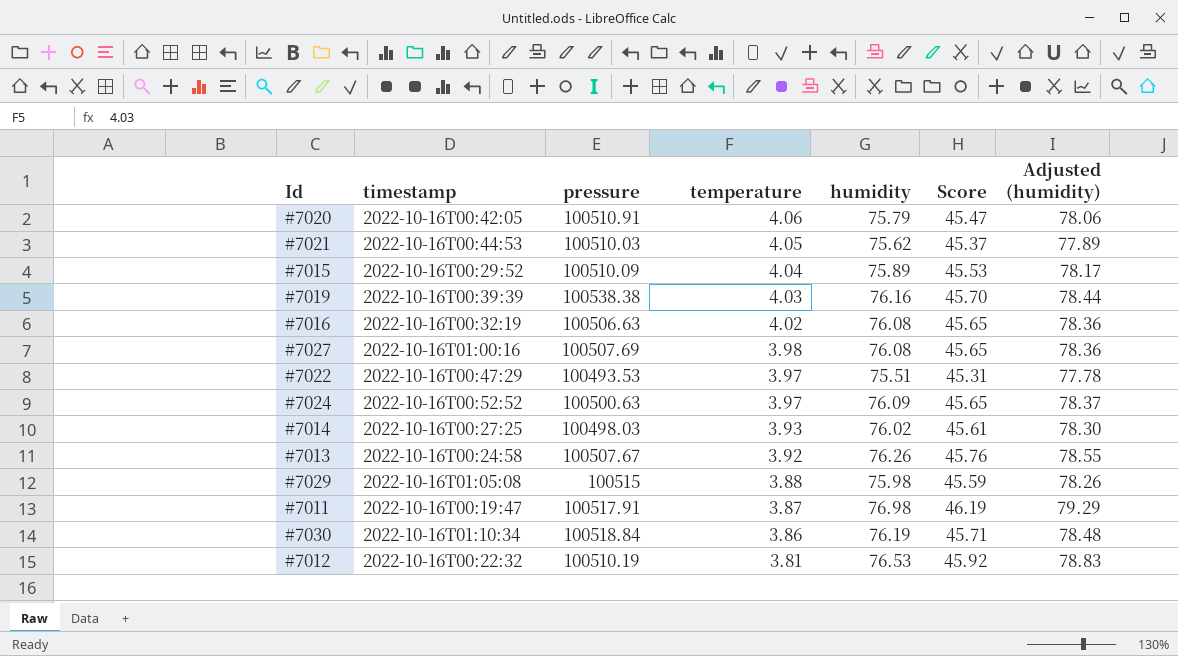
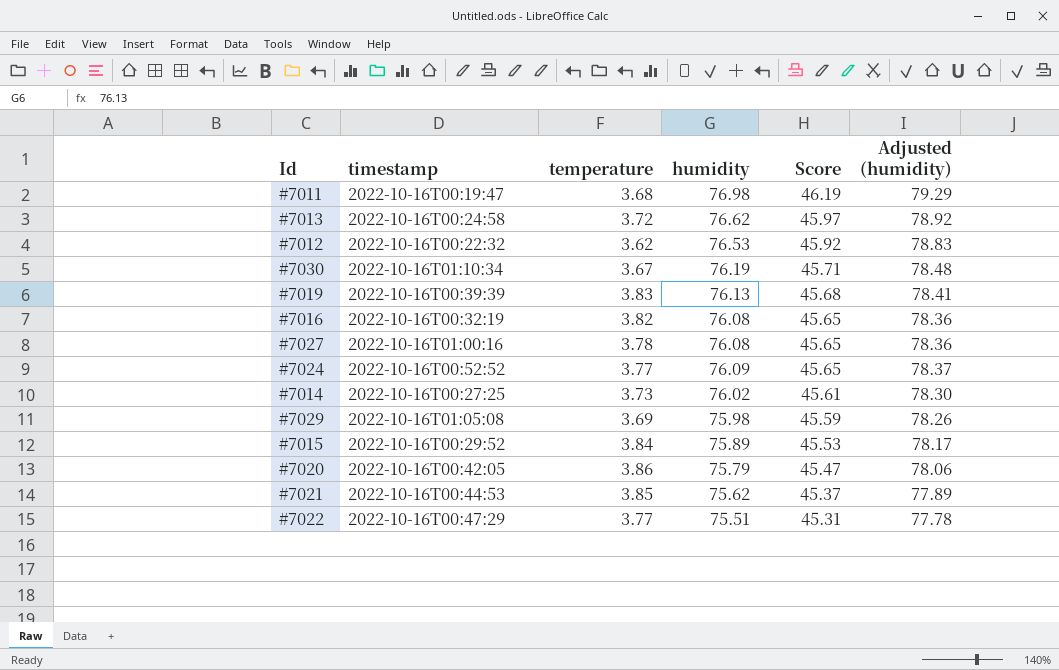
row order: temperature descending -> Score descending
column pressure | position: 3 -> none
#7011 | temperature: 3.87 -> 3.68
#7013 | temperature: 3.92 -> 3.72
#7013 | humidity: 76.26 -> 76.62
#7013 | Score: 45.76 -> 45.97
#7013 | Adjusted (humidity): 78.55 -> 78.92
#7012 | temperature: 3.81 -> 3.62
#7030 | temperature: 3.86 -> 3.67
#7019 | temperature: 4.03 -> 3.83
#7019 | humidity: 76.16 -> 76.13
#7019 | Score: 45.70 -> 45.68
#7019 | Adjusted (humidity): 78.44 -> 78.41
#7016 | temperature: 4.02 -> 3.82
#7027 | temperature: 3.98 -> 3.78
#7024 | temperature: 3.97 -> 3.77
#7014 | temperature: 3.93 -> 3.73
#7029 | temperature: 3.88 -> 3.69
#7015 | temperature: 4.04 -> 3.84
#7020 | temperature: 4.06 -> 3.86
#7021 | temperature: 4.05 -> 3.85
#7022 | temperature: 3.97 -> 3.77

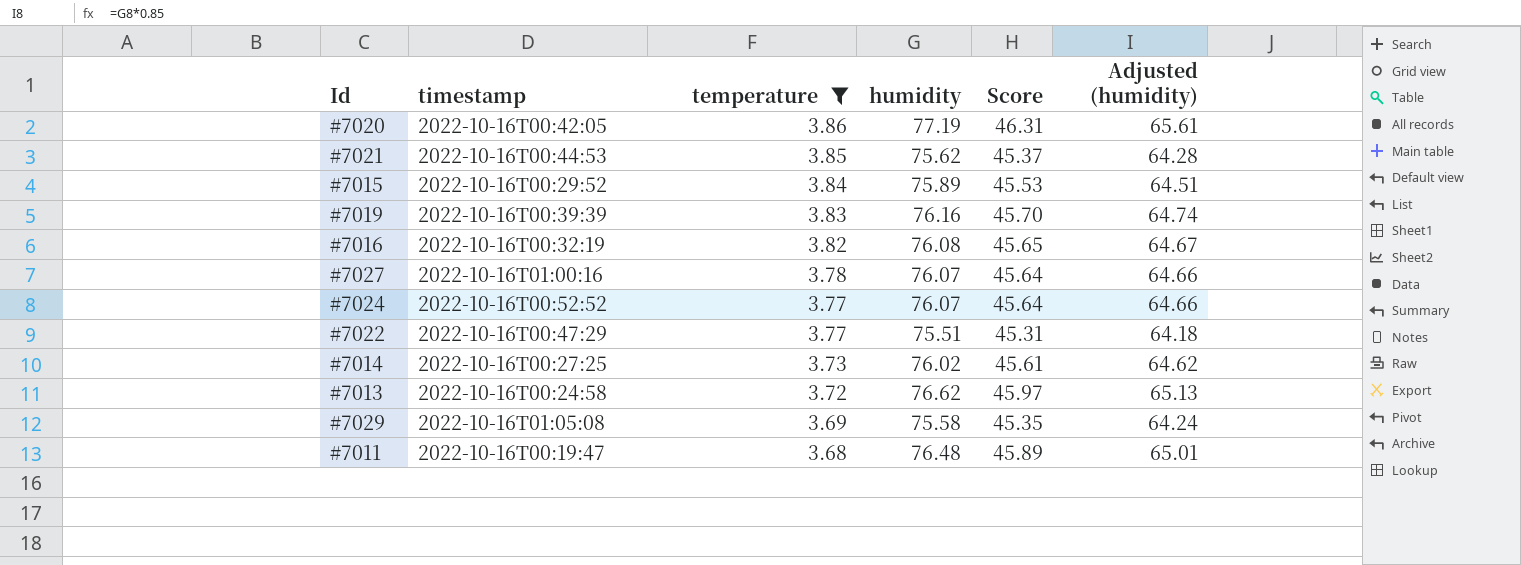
filter: none -> temperature >= 3.68
row order: Score descending -> temperature descending
column Adjusted (humidity) | formula: [humidity] * 1.03 -> [humidity] * 0.85
#7020 | humidity: 75.79 -> 77.19
#7020 | Score: 45.47 -> 46.31
#7019 | humidity: 76.13 -> 76.16
#7019 | Score: 45.68 -> 45.70
#7027 | humidity: 76.08 -> 76.07
#7027 | Score: 45.65 -> 45.64
#7024 | humidity: 76.09 -> 76.07
#7024 | Score: 45.65 -> 45.64
#7029 | humidity: 75.98 -> 75.58
#7029 | Score: 45.59 -> 45.35
#7011 | humidity: 76.98 -> 76.48
#7011 | Score: 46.19 -> 45.89

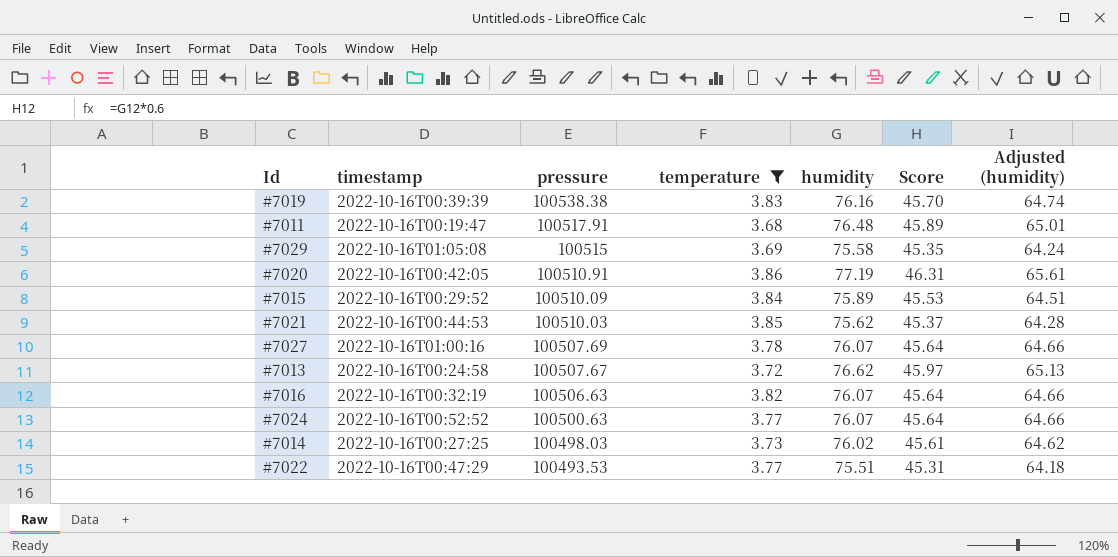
row order: temperature descending -> pressure descending
column pressure | position: none -> 3
#7016 | humidity: 76.08 -> 76.07
#7016 | Score: 45.65 -> 45.64
#7016 | Adjusted (humidity): 64.67 -> 64.66

